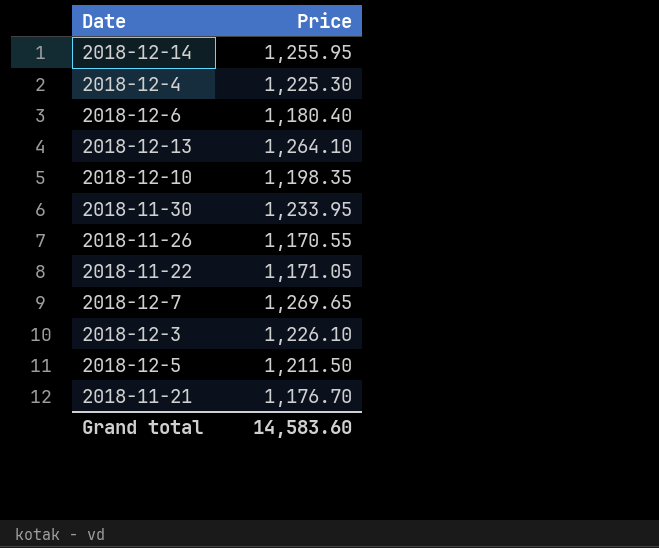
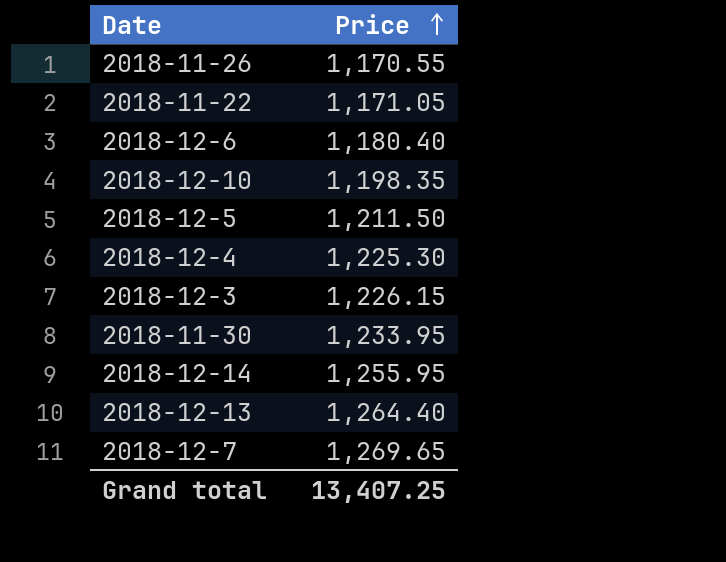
row order: none -> Price ascending
row 2018-11-21: 1,176.70 -> none
2018-12-3 | Price: 1,226.10 -> 1,226.15
2018-12-13 | Price: 1,264.10 -> 1,264.40
Grand total | Price: 14,583.60 -> 13,407.25

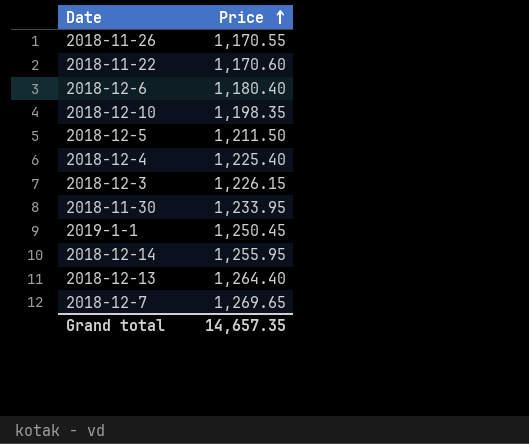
2018-11-22 | Price: 1,171.05 -> 1,170.60
2018-12-4 | Price: 1,225.30 -> 1,225.40
row 2019-1-1: none -> 1,250.45
Grand total | Price: 13,407.25 -> 14,657.35

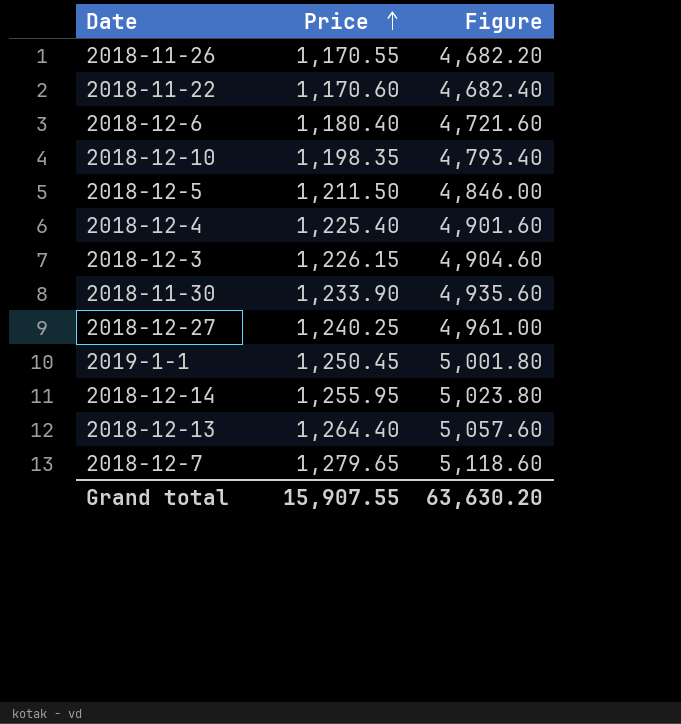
column Figure | formula: none -> [Price] * 4
2018-11-30 | Price: 1,233.95 -> 1,233.90
row 2018-12-27: none -> 1,240.25 | 4,961.00
2018-12-7 | Price: 1,269.65 -> 1,279.65
Grand total | Price: 14,657.35 -> 15,907.55

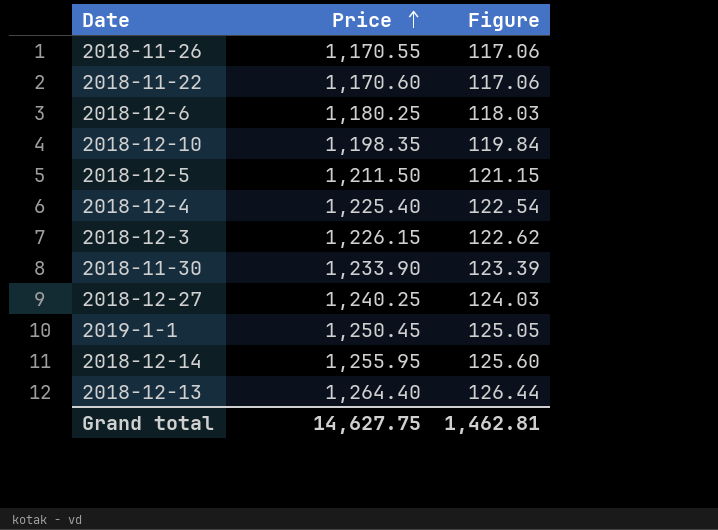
column Figure | formula: [Price] * 4 -> [Price] * 0.1
row 2018-12-7: 1,279.65 | 5,118.60 -> none
2018-12-6 | Price: 1,180.40 -> 1,180.25
Grand total | Price: 15,907.55 -> 14,627.75
Grand total | Figure: 63,630.20 -> 1,462.81

